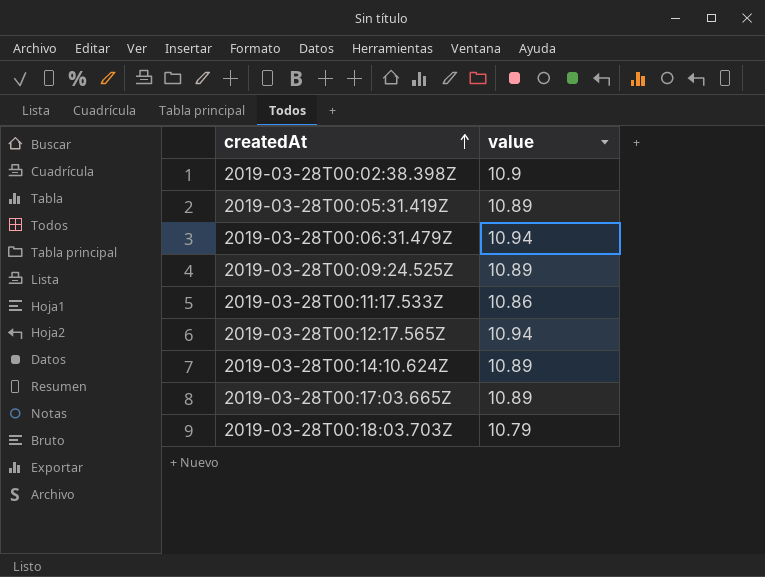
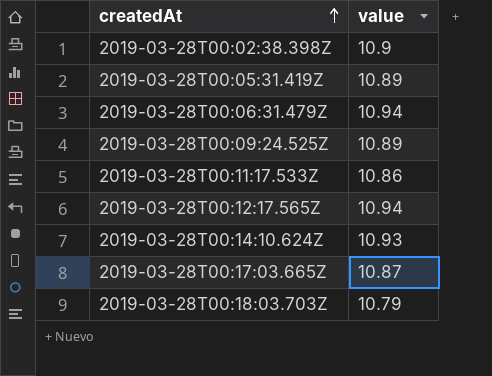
2019-03-28T00:14:10.624Z | value: 10.89 -> 10.93
2019-03-28T00:17:03.665Z | value: 10.89 -> 10.87

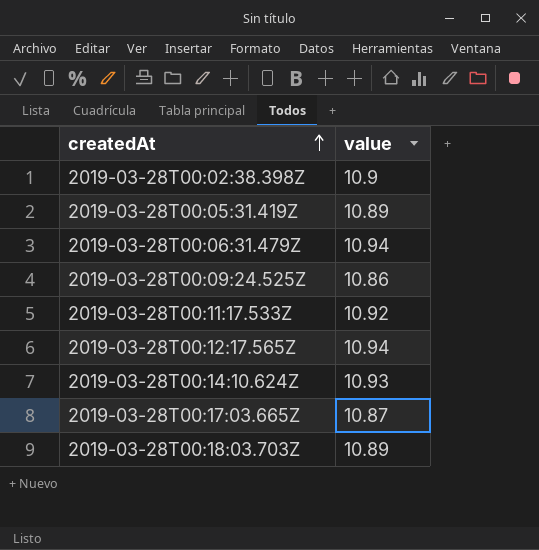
2019-03-28T00:09:24.525Z | value: 10.89 -> 10.86
2019-03-28T00:11:17.533Z | value: 10.86 -> 10.92
2019-03-28T00:18:03.703Z | value: 10.79 -> 10.89

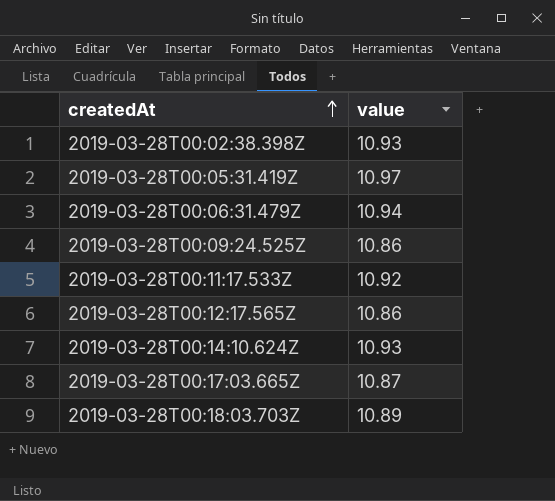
2019-03-28T00:02:38.398Z | value: 10.9 -> 10.93
2019-03-28T00:05:31.419Z | value: 10.89 -> 10.97
2019-03-28T00:12:17.565Z | value: 10.94 -> 10.86

